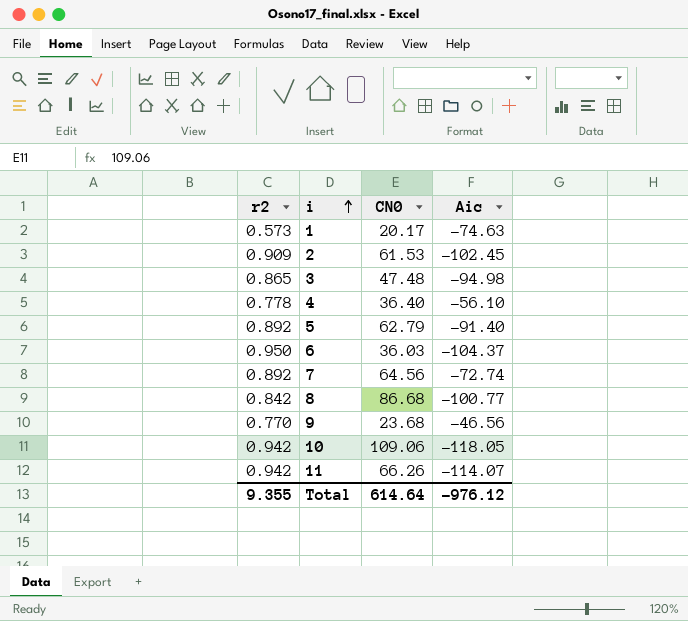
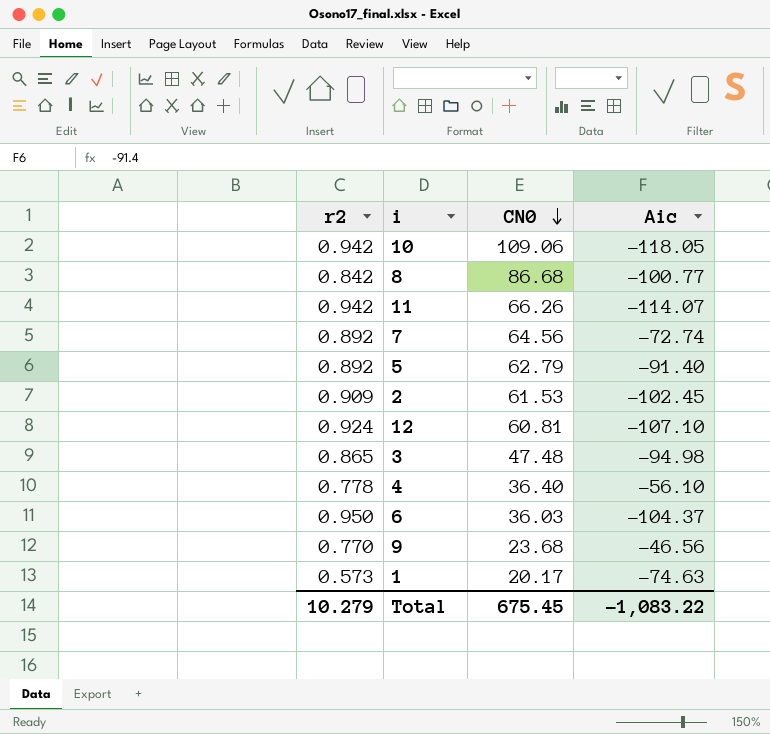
row order: i ascending -> CN0 descending
row 12: none -> 0.924 | 60.81 | -107.10
Total | r2: 9.355 -> 10.279
Total | CN0: 614.64 -> 675.45
Total | Aic: -976.12 -> -1,083.22

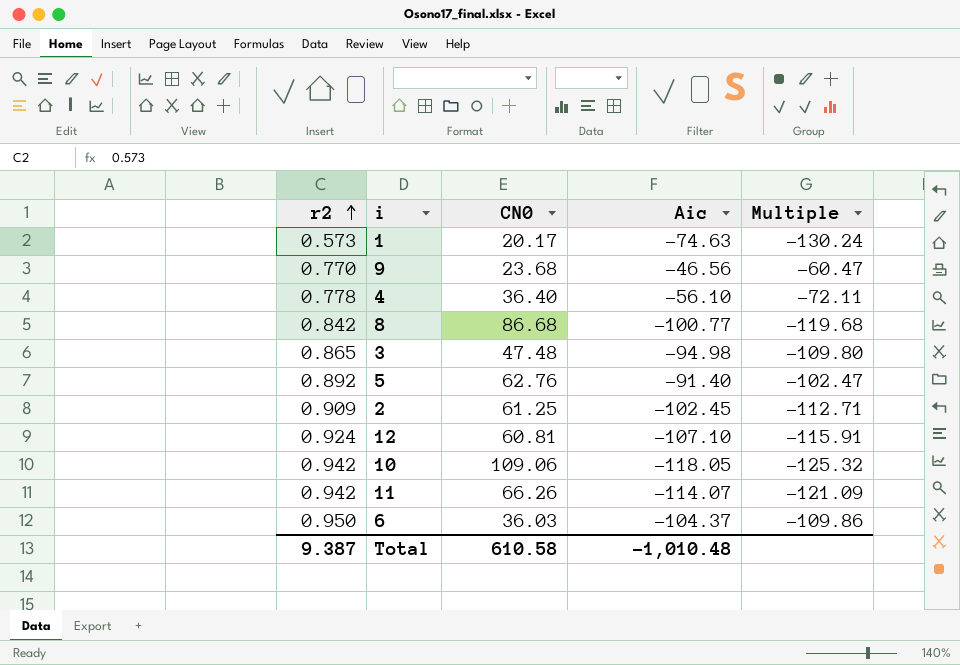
row order: CN0 descending -> r2 ascending
column Multiple | formula: none -> [Aic] / [r2]
row 7: 0.892 | 64.56 | -72.74 -> none
5 | CN0: 62.79 -> 62.76
2 | CN0: 61.53 -> 61.25
Total | r2: 10.279 -> 9.387
Total | CN0: 675.45 -> 610.58
Total | Aic: -1,083.22 -> -1,010.48

